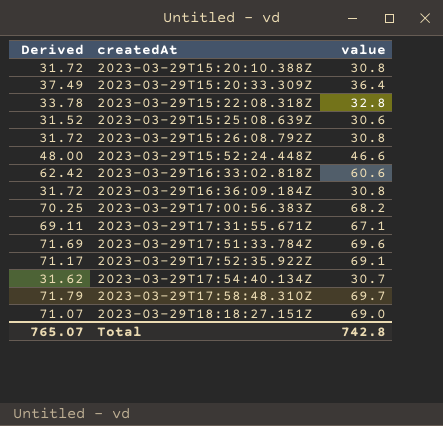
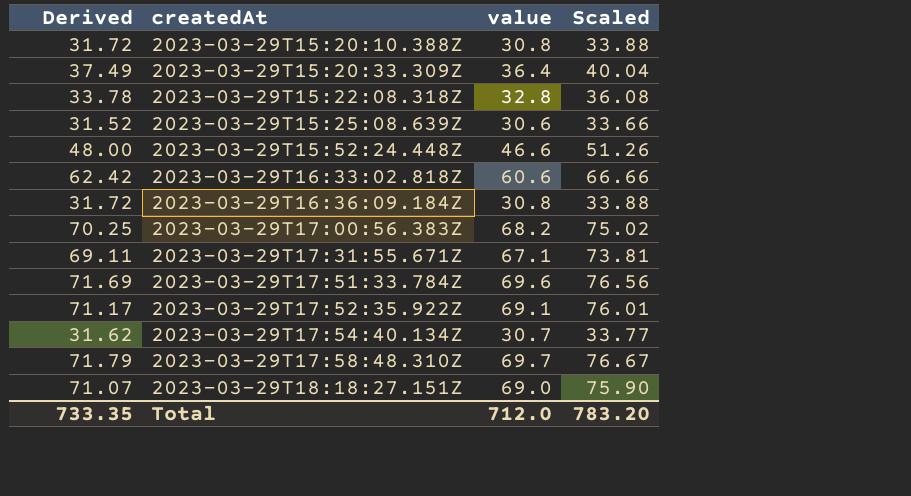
column Scaled | formula: none -> [value] * 1.1
row 2023-03-29T15:26:08.792Z: 31.72 | 30.8 -> none
Total | Derived: 765.07 -> 733.35
Total | value: 742.8 -> 712.0

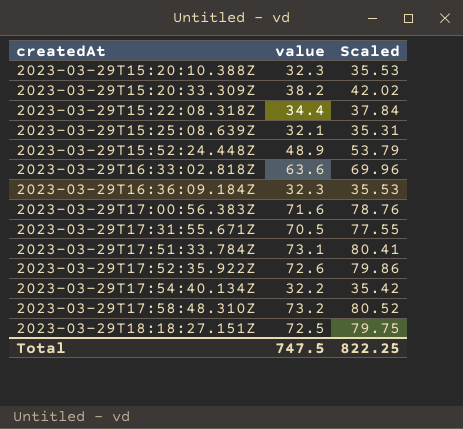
column Derived | formula: [value] * 1.03 -> none
2023-03-29T15:20:10.388Z | value: 30.8 -> 32.3
2023-03-29T15:20:10.388Z | Scaled: 33.88 -> 35.53
2023-03-29T15:20:33.309Z | value: 36.4 -> 38.2
2023-03-29T15:20:33.309Z | Scaled: 40.04 -> 42.02
2023-03-29T15:22:08.318Z | value: 32.8 -> 34.4
2023-03-29T15:22:08.318Z | Scaled: 36.08 -> 37.84
2023-03-29T15:25:08.639Z | value: 30.6 -> 32.1
2023-03-29T15:25:08.639Z | Scaled: 33.66 -> 35.31
2023-03-29T15:52:24.448Z | value: 46.6 -> 48.9
2023-03-29T15:52:24.448Z | Scaled: 51.26 -> 53.79
2023-03-29T16:33:02.818Z | value: 60.6 -> 63.6
2023-03-29T16:33:02.818Z | Scaled: 66.66 -> 69.96
2023-03-29T16:36:09.184Z | value: 30.8 -> 32.3
2023-03-29T16:36:09.184Z | Scaled: 33.88 -> 35.53
2023-03-29T17:00:56.383Z | value: 68.2 -> 71.6
2023-03-29T17:00:56.383Z | Scaled: 75.02 -> 78.76
2023-03-29T17:31:55.671Z | value: 67.1 -> 70.5
2023-03-29T17:31:55.671Z | Scaled: 73.81 -> 77.55
2023-03-29T17:51:33.784Z | value: 69.6 -> 73.1
2023-03-29T17:51:33.784Z | Scaled: 76.56 -> 80.41
2023-03-29T17:52:35.922Z | value: 69.1 -> 72.6
2023-03-29T17:52:35.922Z | Scaled: 76.01 -> 79.86
2023-03-29T17:54:40.134Z | value: 30.7 -> 32.2
2023-03-29T17:54:40.134Z | Scaled: 33.77 -> 35.42
2023-03-29T17:58:48.310Z | value: 69.7 -> 73.2
2023-03-29T17:58:48.310Z | Scaled: 76.67 -> 80.52
2023-03-29T18:18:27.151Z | value: 69.0 -> 72.5
2023-03-29T18:18:27.151Z | Scaled: 75.90 -> 79.75
Total | value: 712.0 -> 747.5
Total | Scaled: 783.20 -> 822.25

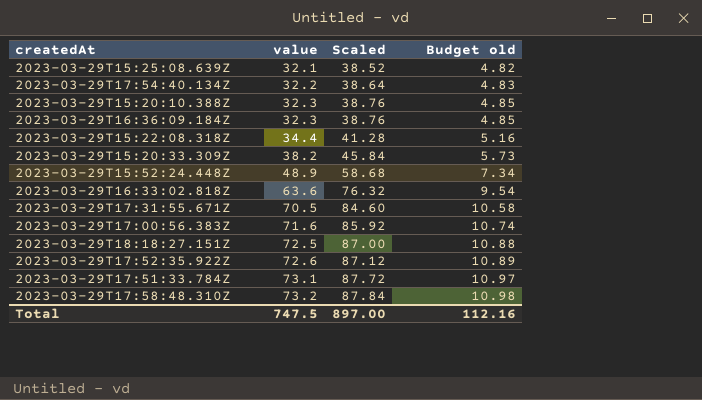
row order: createdAt ascending -> value ascending
column Scaled | formula: [value] * 1.1 -> [value] * 1.2
column Budget old | formula: none -> [value] * 0.15
Total | Scaled: 822.25 -> 897.00

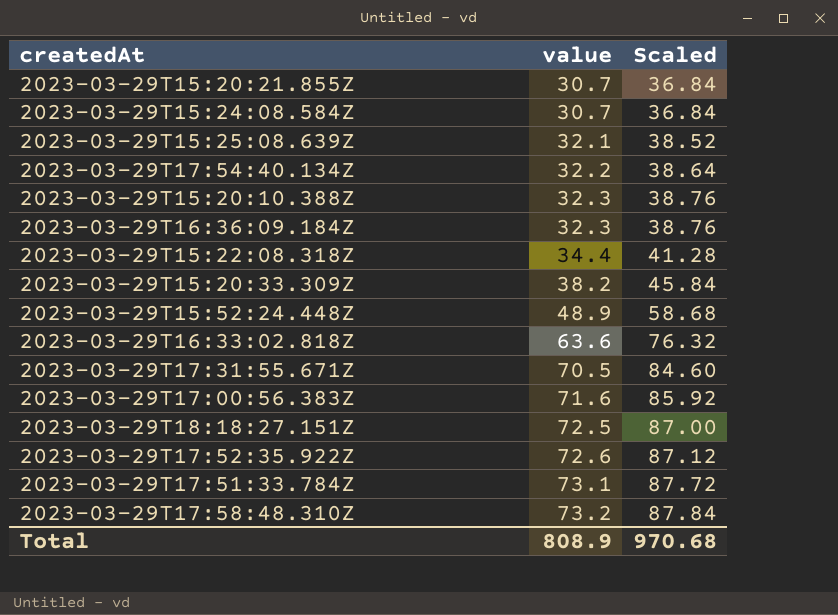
column Budget old | formula: [value] * 0.15 -> none
row 2023-03-29T15:20:21.855Z: none -> 30.7 | 36.84
row 2023-03-29T15:24:08.584Z: none -> 30.7 | 36.84
Total | value: 747.5 -> 808.9
Total | Scaled: 897.00 -> 970.68

